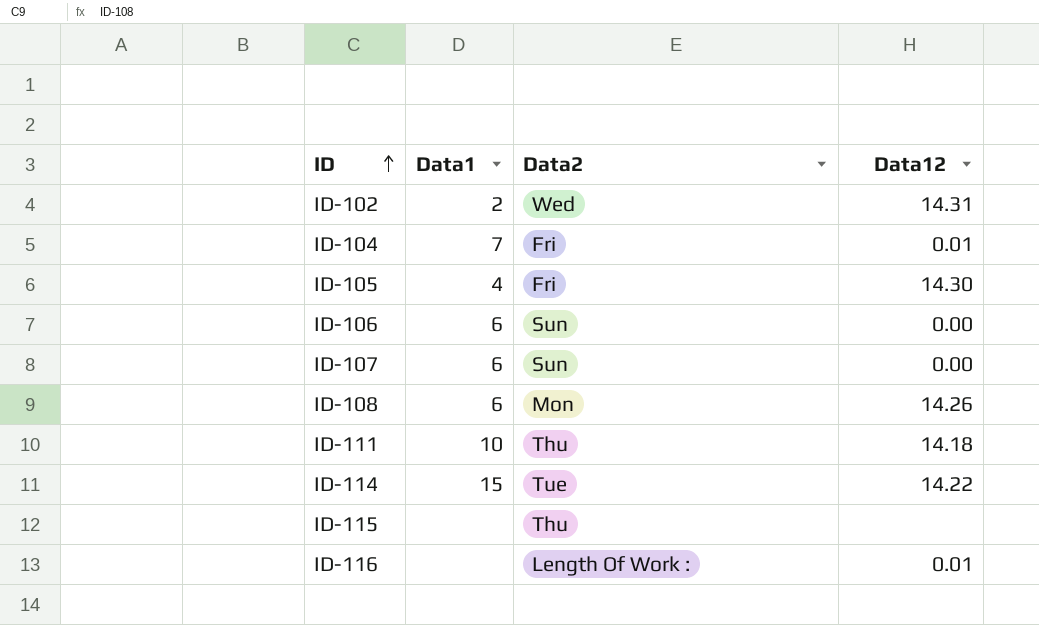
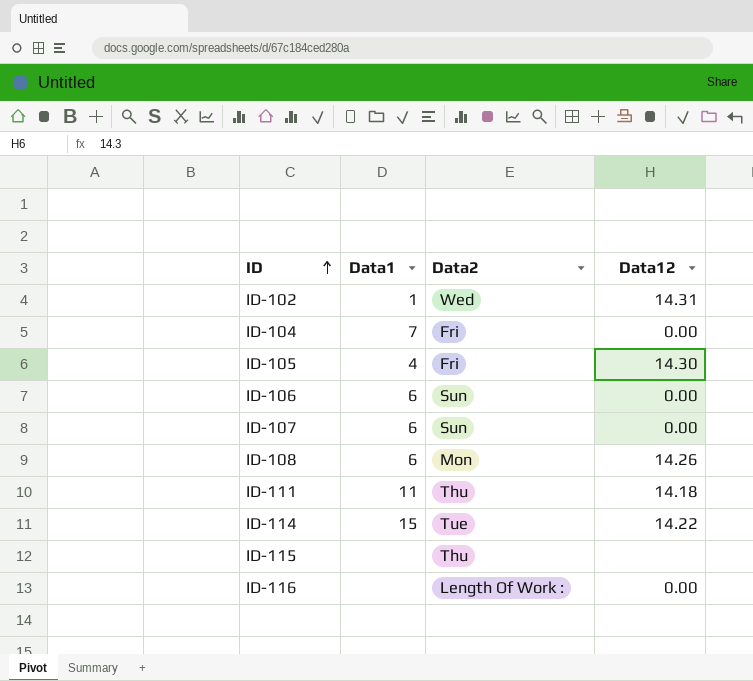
ID-102 | Data1: 2 -> 1
ID-104 | Data12: 0.01 -> 0.00
ID-111 | Data1: 10 -> 11
ID-116 | Data12: 0.01 -> 0.00

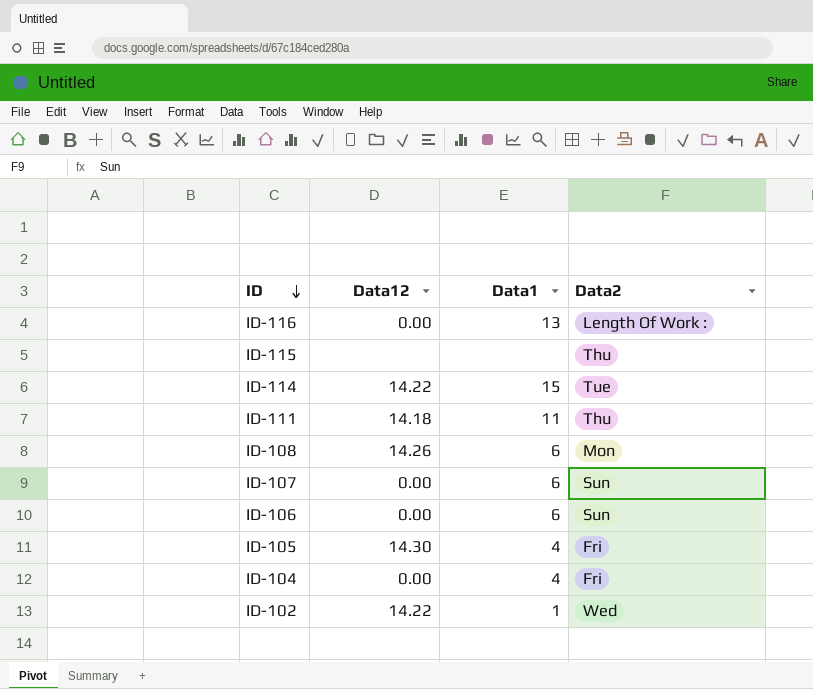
row order: ID ascending -> ID descending
column Data12 | position: 4 -> 2
ID-116 | Data1: none -> 13
ID-104 | Data1: 7 -> 4
ID-102 | Data12: 14.31 -> 14.22

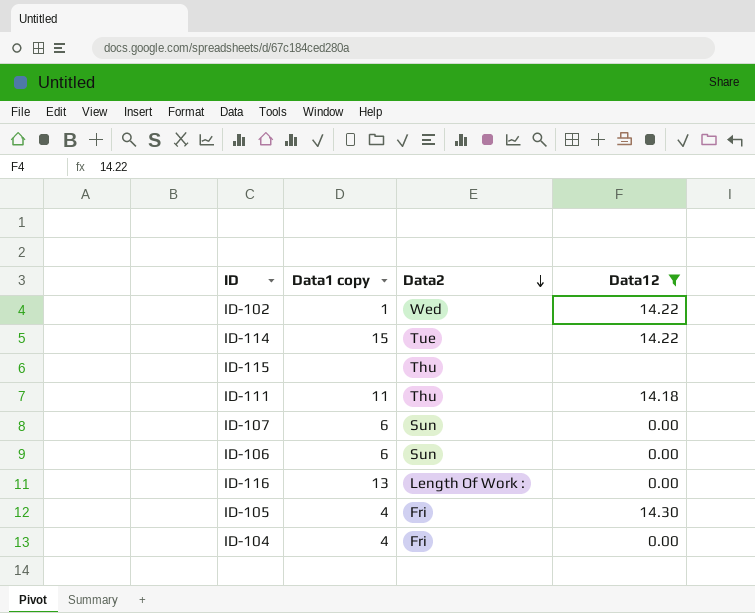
filter: none -> Data12 != 14.26
row order: ID descending -> Data2 descending
column name: Data1 -> Data1 copy
column Data12 | position: 2 -> 4

